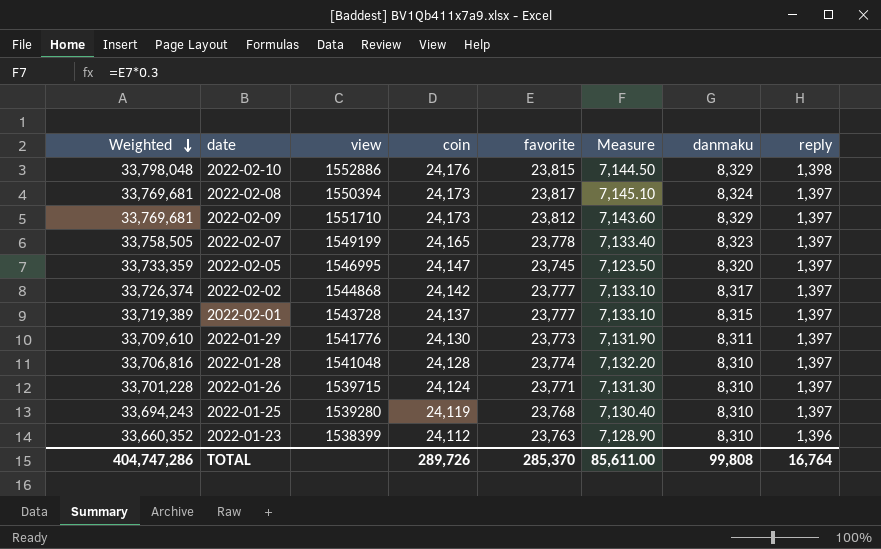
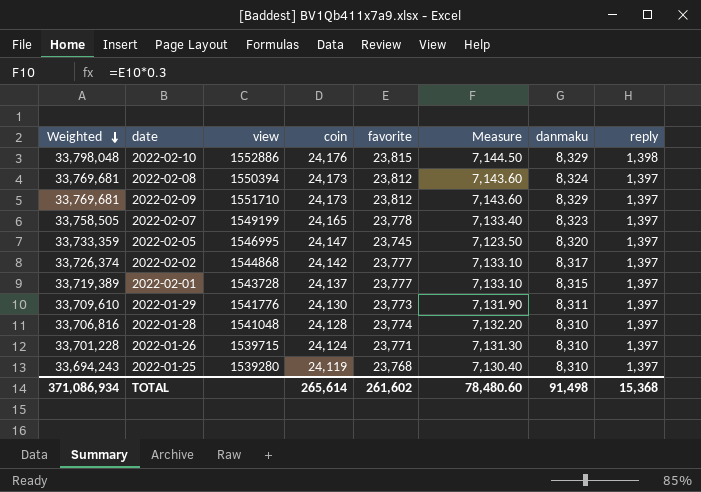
row 2022-01-23: 33,660,352 | 1538399 | 24,112 | 23,763 | 7,128.90 | 8,310 | 1,396 -> none
2022-02-08 | favorite: 23,817 -> 23,812
2022-02-08 | Measure: 7,145.10 -> 7,143.60
TOTAL | Weighted: 404,747,286 -> 371,086,934
TOTAL | coin: 289,726 -> 265,614
TOTAL | favorite: 285,370 -> 261,602
TOTAL | Measure: 85,611.00 -> 78,480.60
TOTAL | danmaku: 99,808 -> 91,498
TOTAL | reply: 16,764 -> 15,368

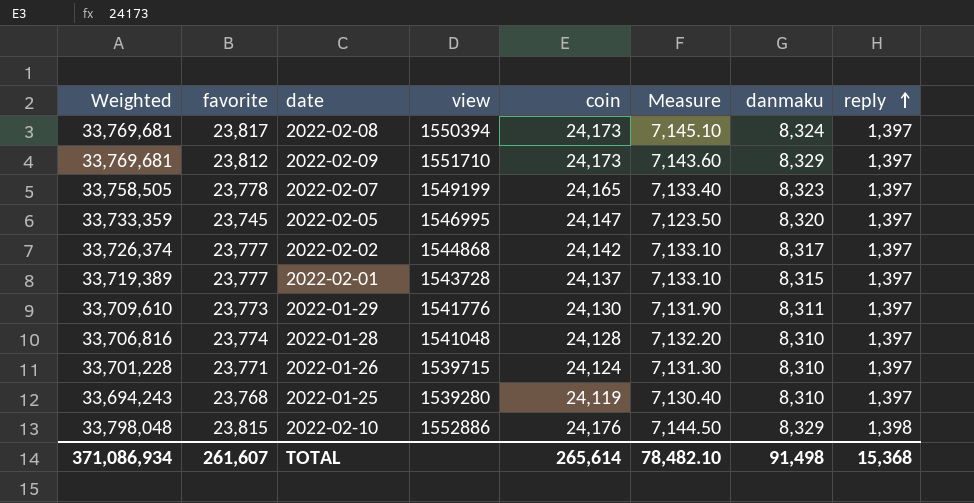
row order: Weighted descending -> reply ascending
column favorite | position: 5 -> 2
2022-02-08 | favorite: 23,812 -> 23,817
2022-02-08 | Measure: 7,143.60 -> 7,145.10
TOTAL | favorite: 261,602 -> 261,607
TOTAL | Measure: 78,480.60 -> 78,482.10

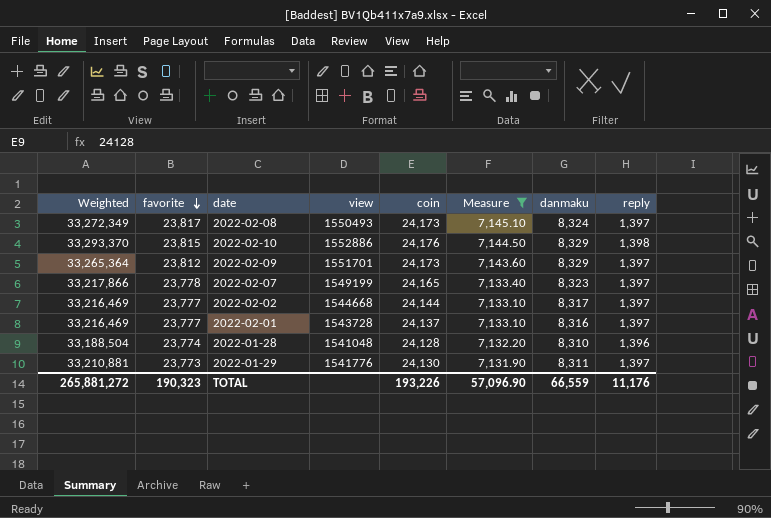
filter: none -> Measure >= 7,131.90
row order: reply ascending -> favorite descending
column Weighted | formula: [coin] * [reply] -> [favorite] * [reply]
2022-02-08 | view: 1550394 -> 1550493
2022-02-09 | view: 1551710 -> 1551701
2022-02-02 | view: 1544868 -> 1544668
2022-02-02 | coin: 24,142 -> 24,144
2022-02-01 | danmaku: 8,315 -> 8,316
2022-01-28 | reply: 1,397 -> 1,396
TOTAL | Weighted: 371,086,934 -> 265,881,272
TOTAL | favorite: 261,607 -> 190,323
TOTAL | coin: 265,614 -> 193,226
TOTAL | Measure: 78,482.10 -> 57,096.90
TOTAL | danmaku: 91,498 -> 66,559
TOTAL | reply: 15,368 -> 11,176

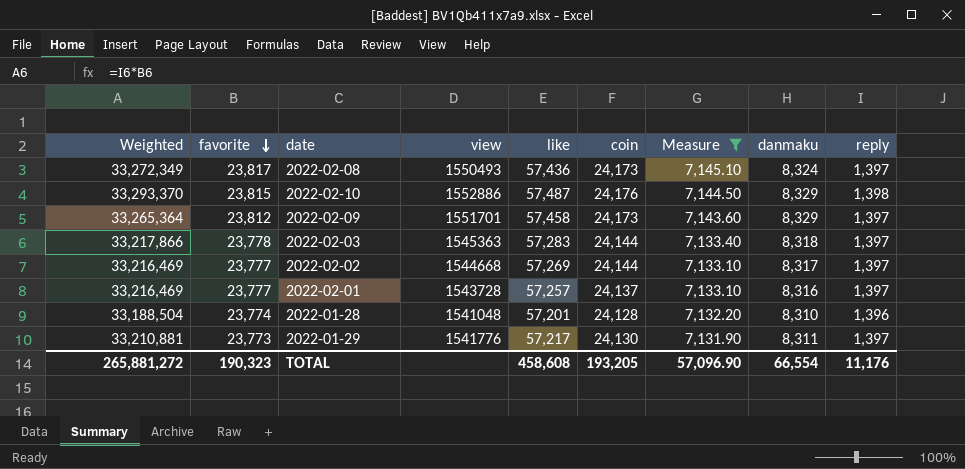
column like | position: none -> 5
row 2022-02-07: 33,217,866 | 23,778 | 1549199 | 24,165 | 7,133.40 | 8,323 | 1,397 -> none
row 2022-02-03: none -> 33,217,866 | 23,778 | 1545363 | 57,283 | 24,144 | 7,133.40 | 8,318 | 1,397
TOTAL | coin: 193,226 -> 193,205
TOTAL | danmaku: 66,559 -> 66,554

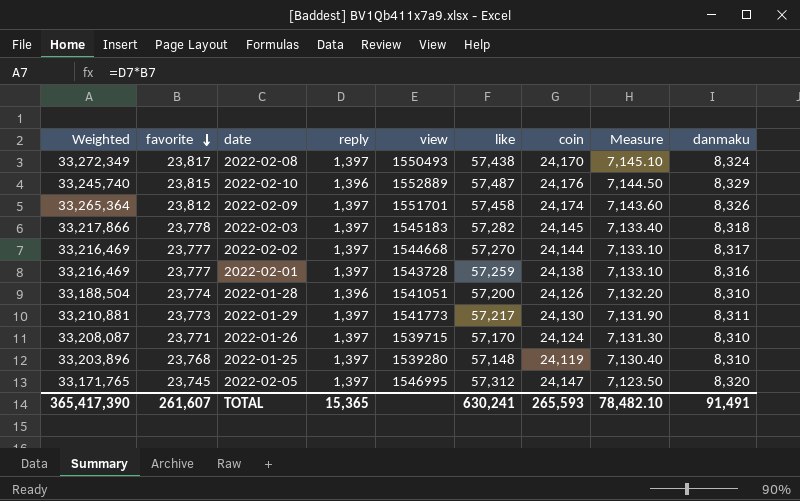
filter: Measure >= 7,131.90 -> none
column reply | position: 9 -> 4
2022-02-08 | like: 57,436 -> 57,438
2022-02-08 | coin: 24,173 -> 24,170
2022-02-10 | Weighted: 33,293,370 -> 33,245,740
2022-02-10 | reply: 1,398 -> 1,396
2022-02-10 | view: 1552886 -> 1552889
2022-02-09 | coin: 24,173 -> 24,174
2022-02-09 | danmaku: 8,329 -> 8,326
2022-02-03 | view: 1545363 -> 1545183
2022-02-03 | like: 57,283 -> 57,282
2022-02-03 | coin: 24,144 -> 24,145
2022-02-02 | like: 57,269 -> 57,270
2022-02-01 | like: 57,257 -> 57,259
2022-02-01 | coin: 24,137 -> 24,138
2022-01-28 | view: 1541048 -> 1541051
2022-01-28 | like: 57,201 -> 57,200
2022-01-28 | coin: 24,128 -> 24,126
2022-01-29 | view: 1541776 -> 1541773
TOTAL | Weighted: 265,881,272 -> 365,417,390
TOTAL | favorite: 190,323 -> 261,607
TOTAL | reply: 11,176 -> 15,365
TOTAL | like: 458,608 -> 630,241
TOTAL | coin: 193,205 -> 265,593
TOTAL | Measure: 57,096.90 -> 78,482.10
TOTAL | danmaku: 66,554 -> 91,491

